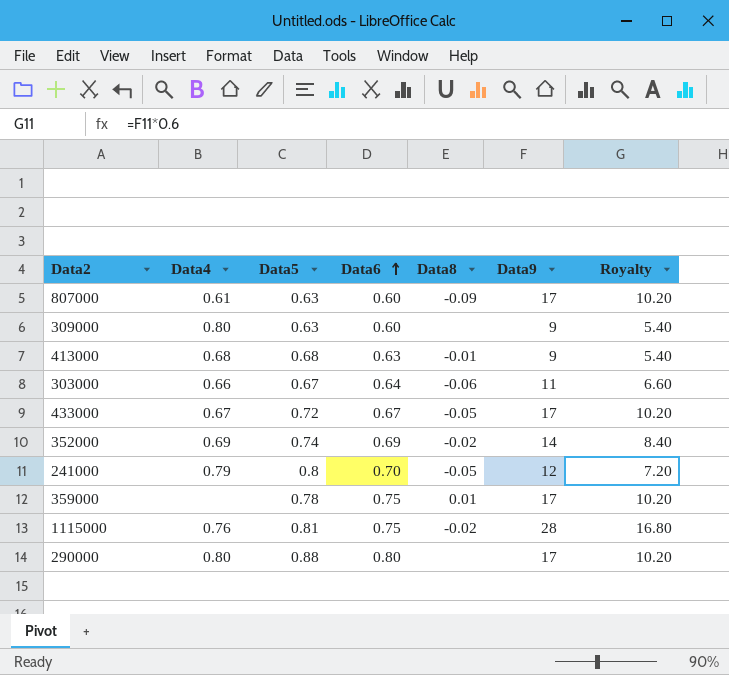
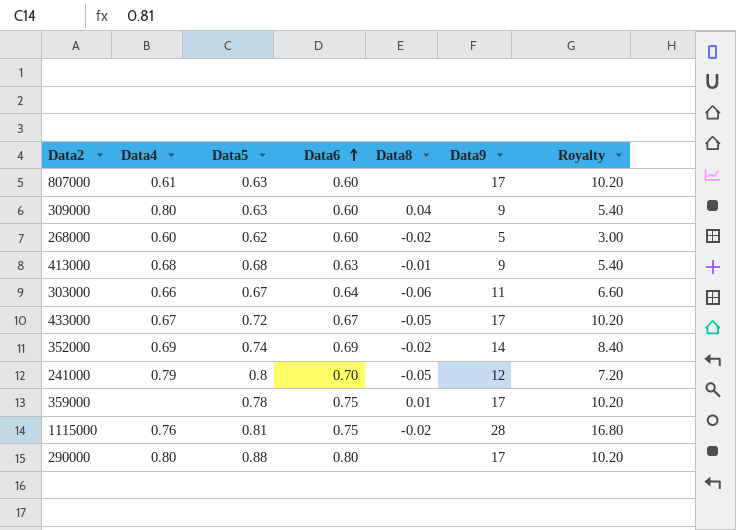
807000 | Data8: -0.09 -> none
309000 | Data8: none -> 0.04
row 268000: none -> 0.60 | 0.62 | 0.60 | -0.02 | 5 | 3.00

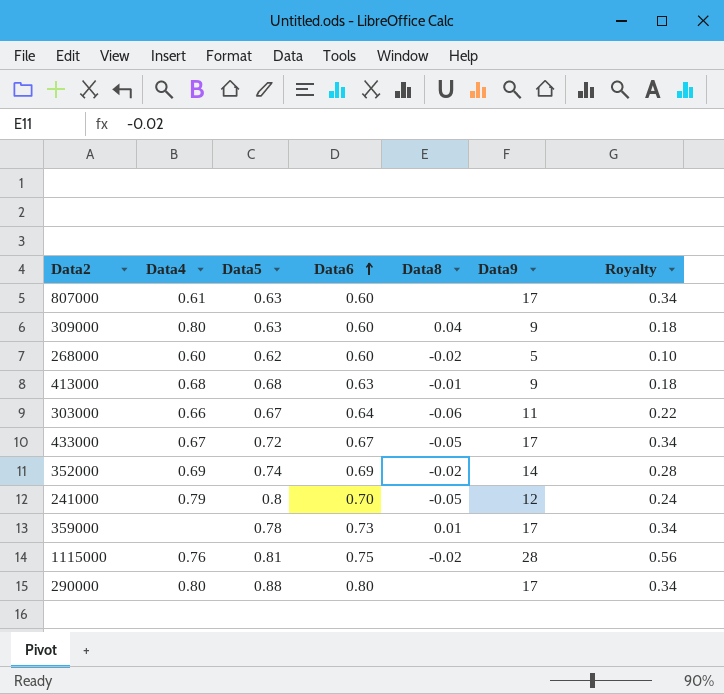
column Royalty | formula: [Data9] * 0.6 -> [Data9] * 0.02
359000 | Data6: 0.75 -> 0.73

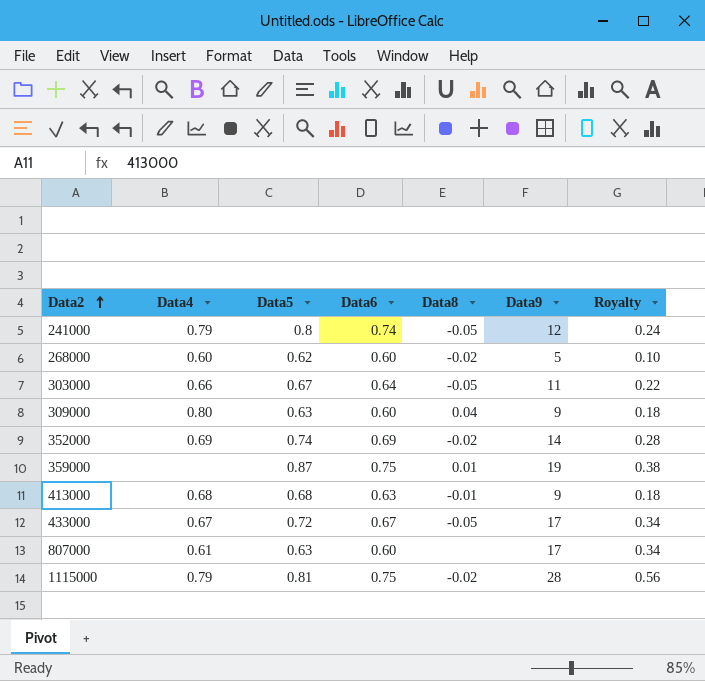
row order: Data6 ascending -> Data2 ascending
row 290000: 0.80 | 0.88 | 0.80 | none | 17 | 0.34 -> none
241000 | Data6: 0.70 -> 0.74
303000 | Data8: -0.06 -> -0.05
359000 | Data5: 0.78 -> 0.87
359000 | Data6: 0.73 -> 0.75
359000 | Data9: 17 -> 19
359000 | Royalty: 0.34 -> 0.38
1115000 | Data4: 0.76 -> 0.79

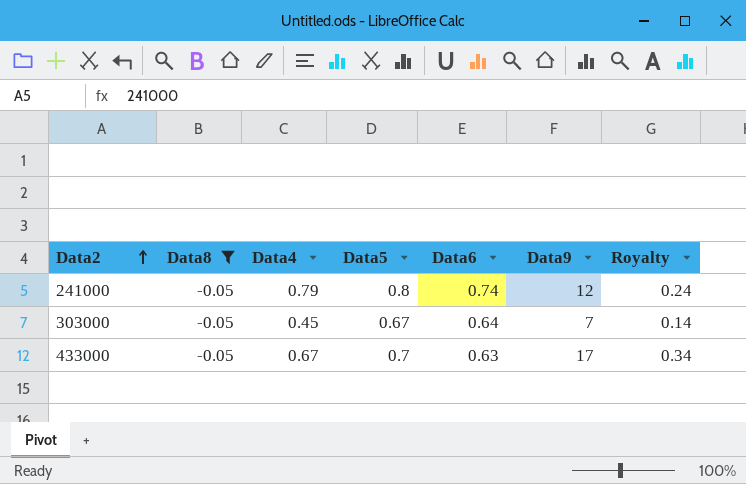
filter: none -> Data8 = -0.05
column Data8 | position: 5 -> 2
303000 | Data4: 0.66 -> 0.45
303000 | Data9: 11 -> 7
303000 | Royalty: 0.22 -> 0.14
433000 | Data5: 0.72 -> 0.7
433000 | Data6: 0.67 -> 0.63

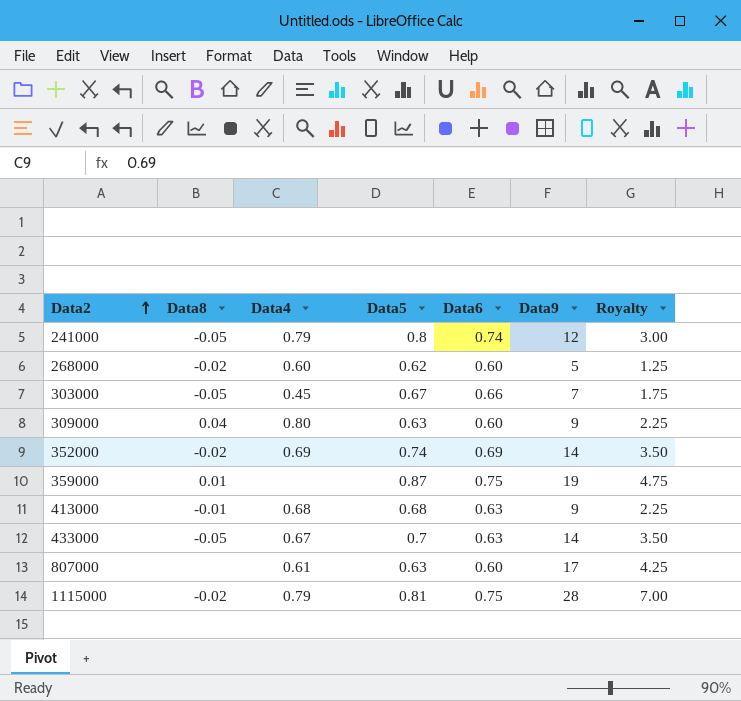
filter: Data8 = -0.05 -> none
column Royalty | formula: [Data9] * 0.02 -> [Data9] * 0.25
303000 | Data6: 0.64 -> 0.66
433000 | Data9: 17 -> 14

